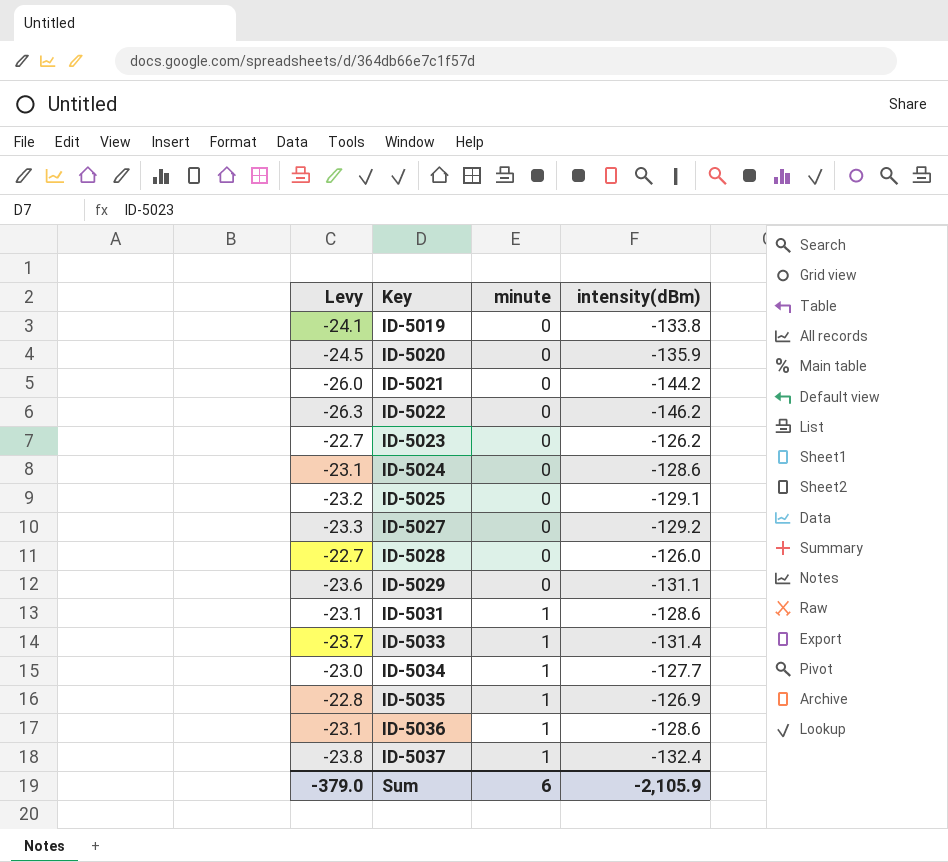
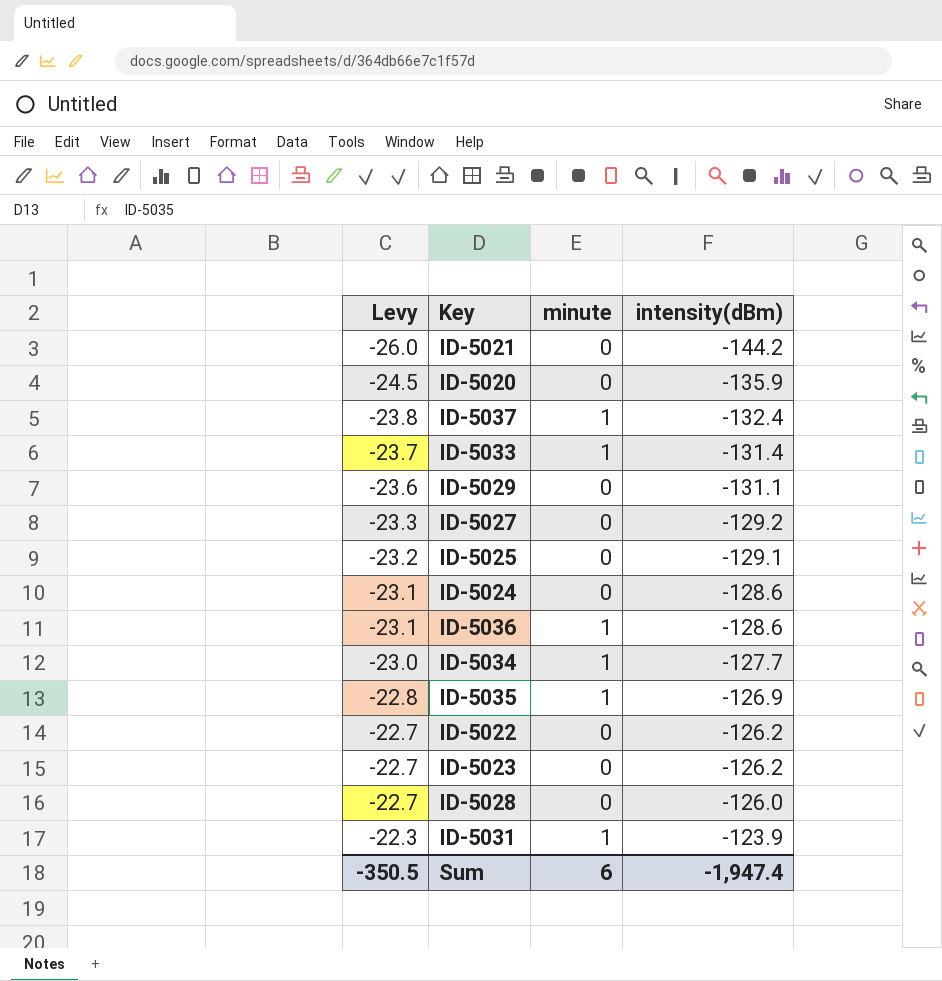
row order: Key ascending -> Levy ascending
row ID-5019: -24.1 | 0 | -133.8 -> none
ID-5022 | Levy: -26.3 -> -22.7
ID-5022 | intensity(dBm): -146.2 -> -126.2
ID-5031 | Levy: -23.1 -> -22.3
ID-5031 | intensity(dBm): -128.6 -> -123.9
Sum | Levy: -379.0 -> -350.5
Sum | intensity(dBm): -2,105.9 -> -1,947.4

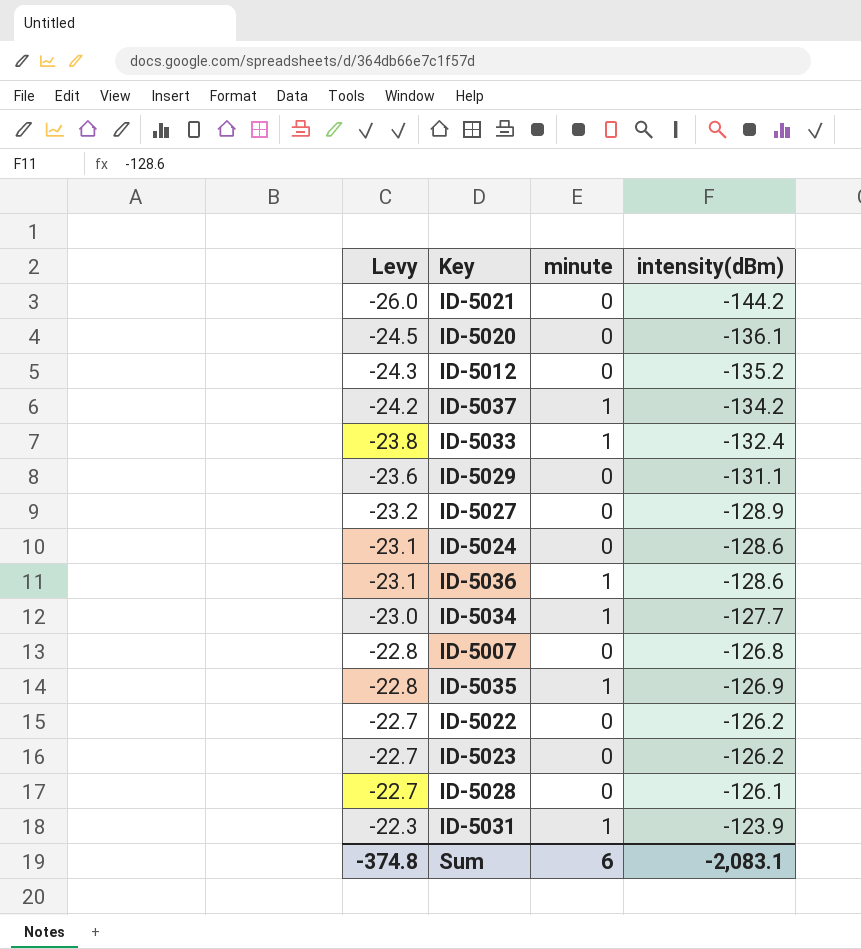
row ID-5025: -23.2 | 0 | -129.1 -> none
ID-5020 | intensity(dBm): -135.9 -> -136.1
row ID-5012: none -> -24.3 | 0 | -135.2
ID-5037 | Levy: -23.8 -> -24.2
ID-5037 | intensity(dBm): -132.4 -> -134.2
ID-5033 | Levy: -23.7 -> -23.8
ID-5033 | intensity(dBm): -131.4 -> -132.4
ID-5027 | Levy: -23.3 -> -23.2
ID-5027 | intensity(dBm): -129.2 -> -128.9
row ID-5007: none -> -22.8 | 0 | -126.8
ID-5028 | intensity(dBm): -126.0 -> -126.1
Sum | Levy: -350.5 -> -374.8
Sum | intensity(dBm): -1,947.4 -> -2,083.1

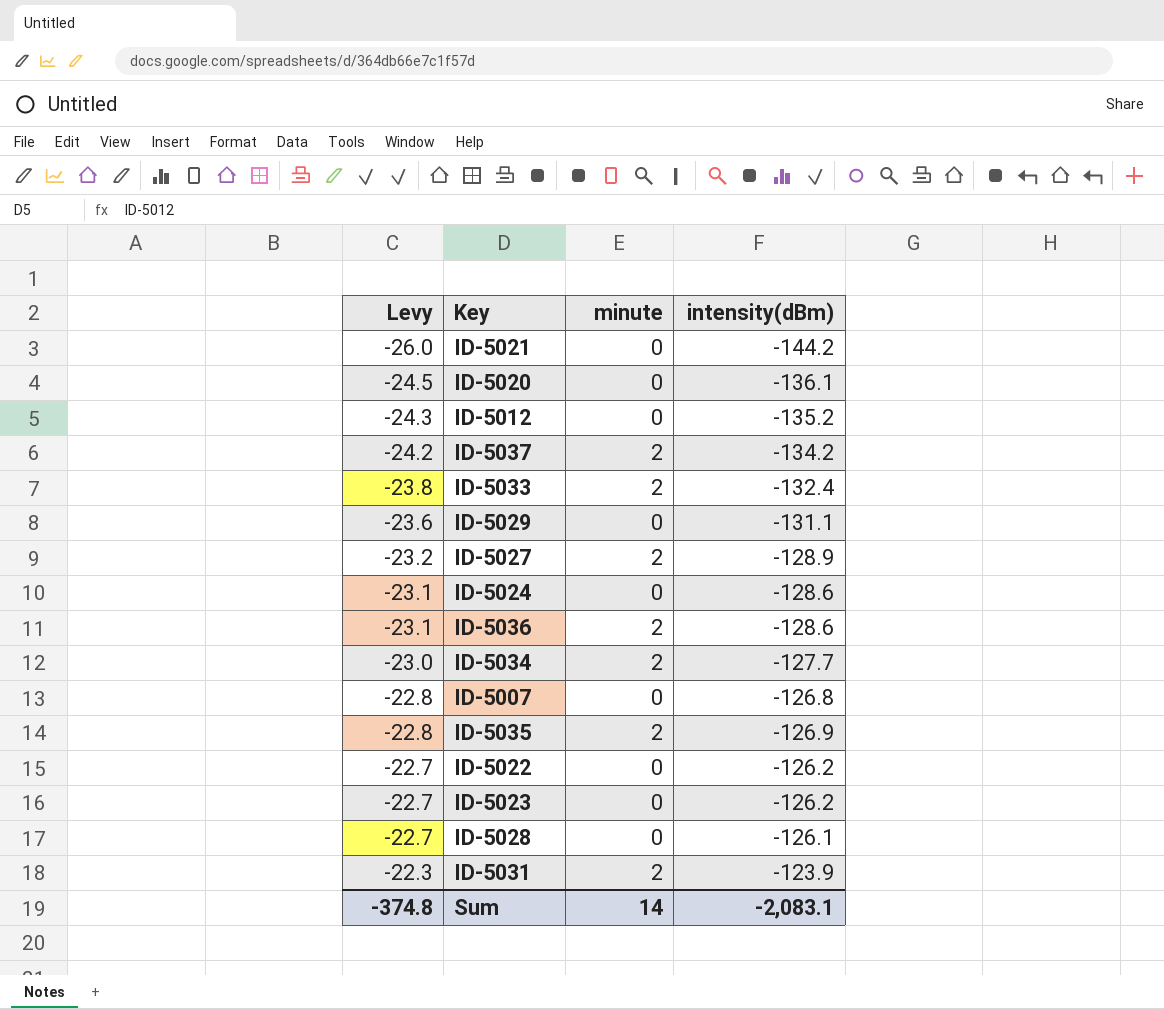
ID-5037 | minute: 1 -> 2
ID-5033 | minute: 1 -> 2
ID-5027 | minute: 0 -> 2
ID-5036 | minute: 1 -> 2
ID-5034 | minute: 1 -> 2
ID-5035 | minute: 1 -> 2
ID-5031 | minute: 1 -> 2
Sum | minute: 6 -> 14

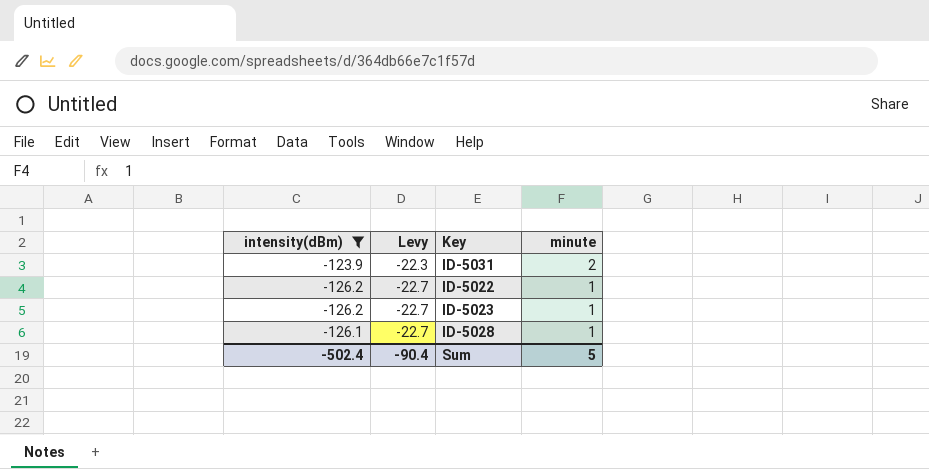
filter: none -> intensity(dBm) >= -126.2
row order: Levy ascending -> Levy descending
column intensity(dBm) | position: 4 -> 1
ID-5022 | minute: 0 -> 1
ID-5023 | minute: 0 -> 1
ID-5028 | minute: 0 -> 1
Sum | intensity(dBm): -2,083.1 -> -502.4
Sum | Levy: -374.8 -> -90.4
Sum | minute: 14 -> 5

